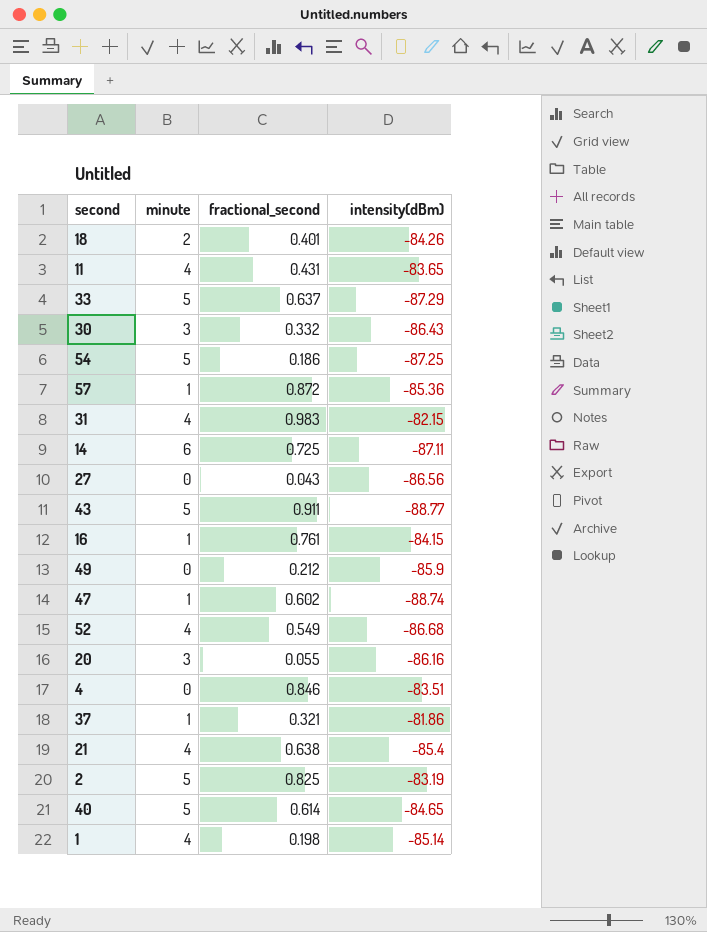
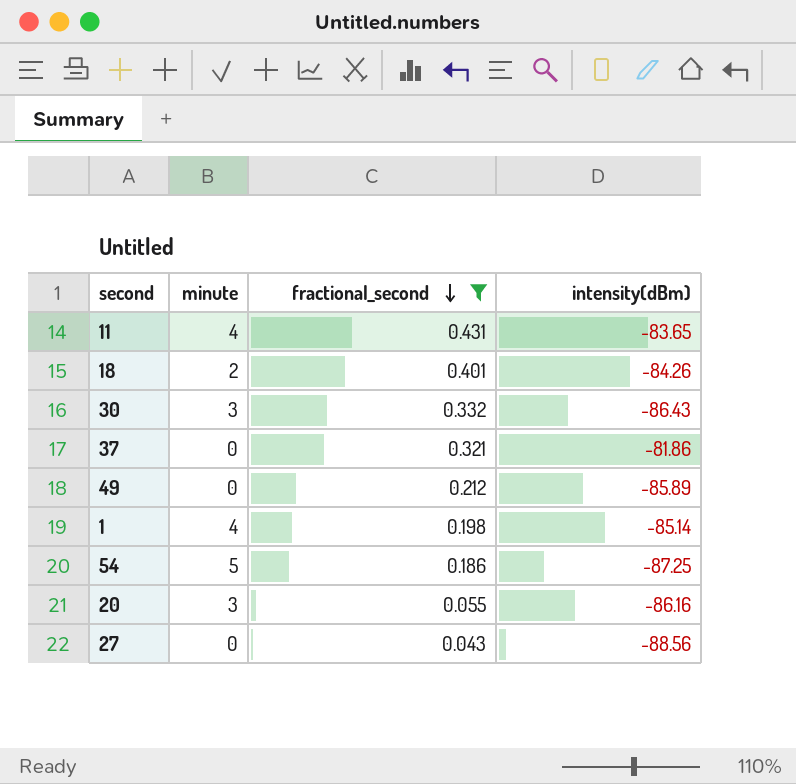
filter: none -> fractional_second <= 0.431
row order: none -> fractional_second descending
37 | minute: 1 -> 0
49 | intensity(dBm): -85.9 -> -85.89
27 | intensity(dBm): -86.56 -> -88.56

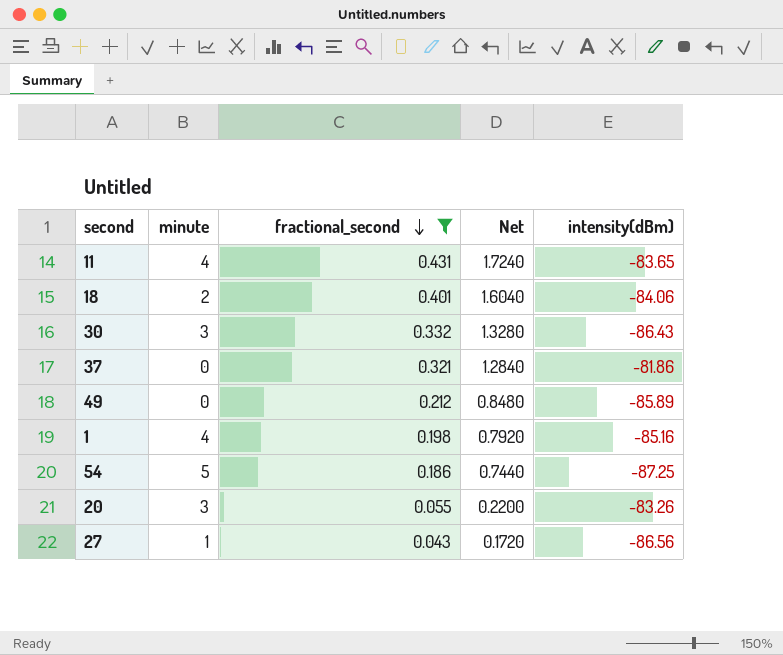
column Net | formula: none -> [fractional_second] * 4
18 | intensity(dBm): -84.26 -> -84.06
1 | intensity(dBm): -85.14 -> -85.16
20 | intensity(dBm): -86.16 -> -83.26
27 | minute: 0 -> 1
27 | intensity(dBm): -88.56 -> -86.56

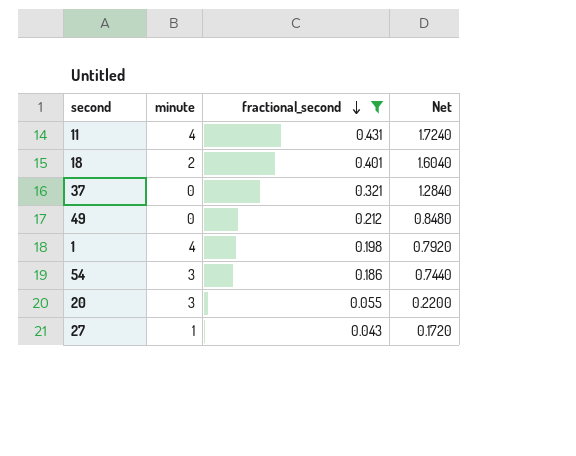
column intensity(dBm) | position: 5 -> none
row 30: 3 | 0.332 | 1.3280 | -86.43 -> none
54 | minute: 5 -> 3

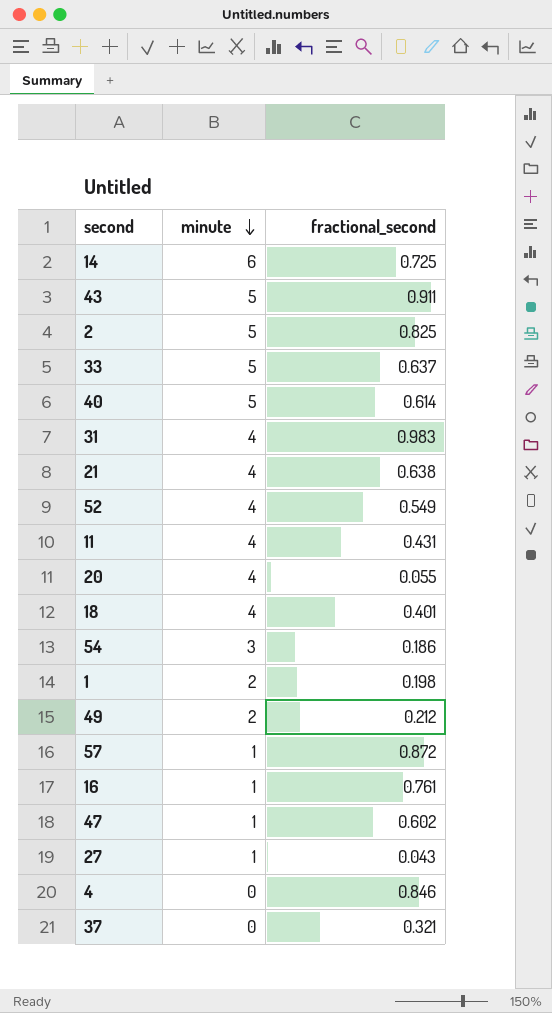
filter: fractional_second <= 0.431 -> none
row order: fractional_second descending -> minute descending
column Net | formula: [fractional_second] * 4 -> none
20 | minute: 3 -> 4
18 | minute: 2 -> 4
1 | minute: 4 -> 2
49 | minute: 0 -> 2

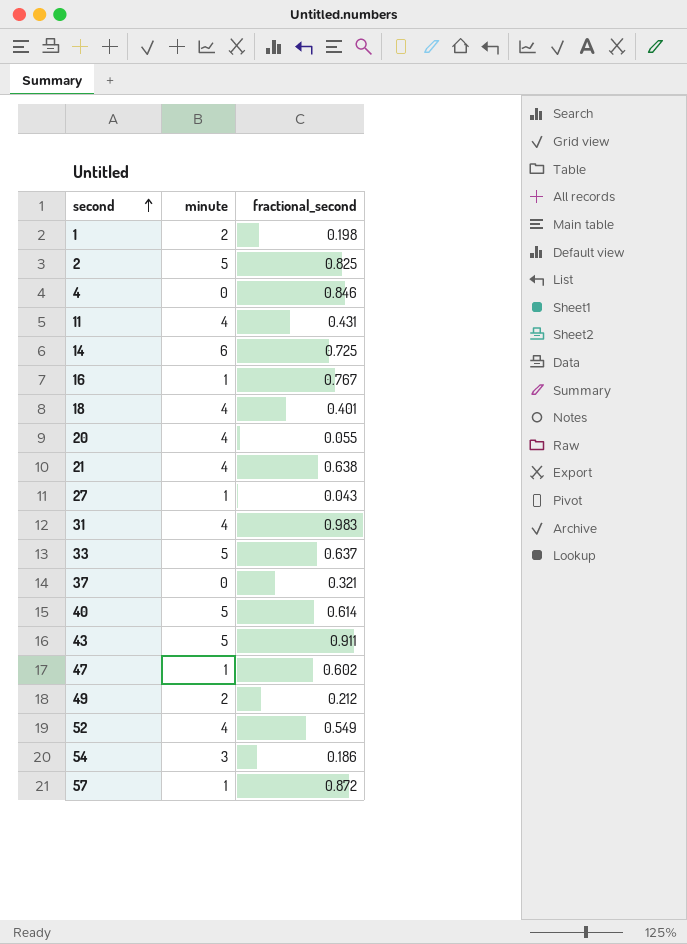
row order: minute descending -> second ascending
16 | fractional_second: 0.761 -> 0.767

